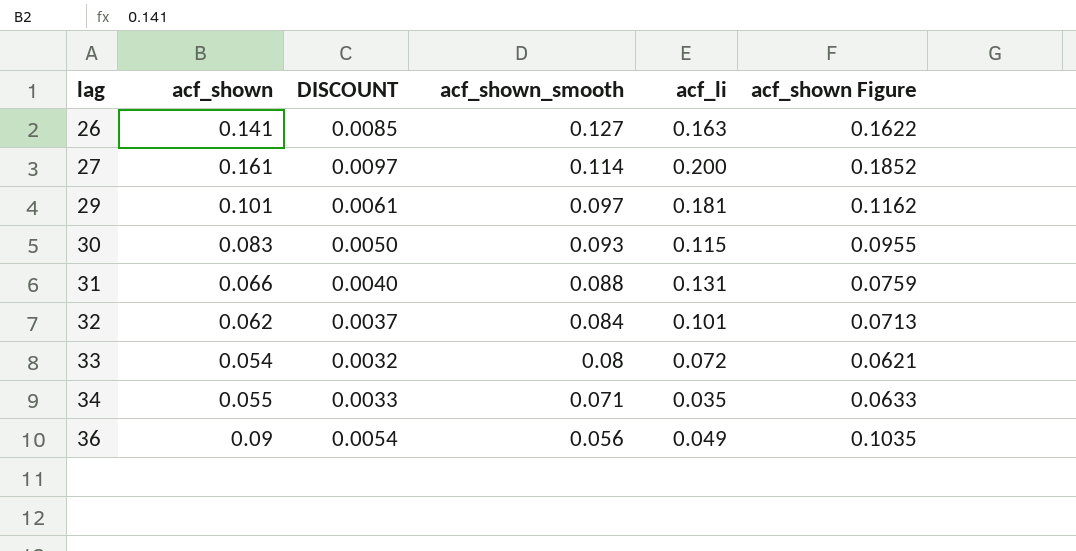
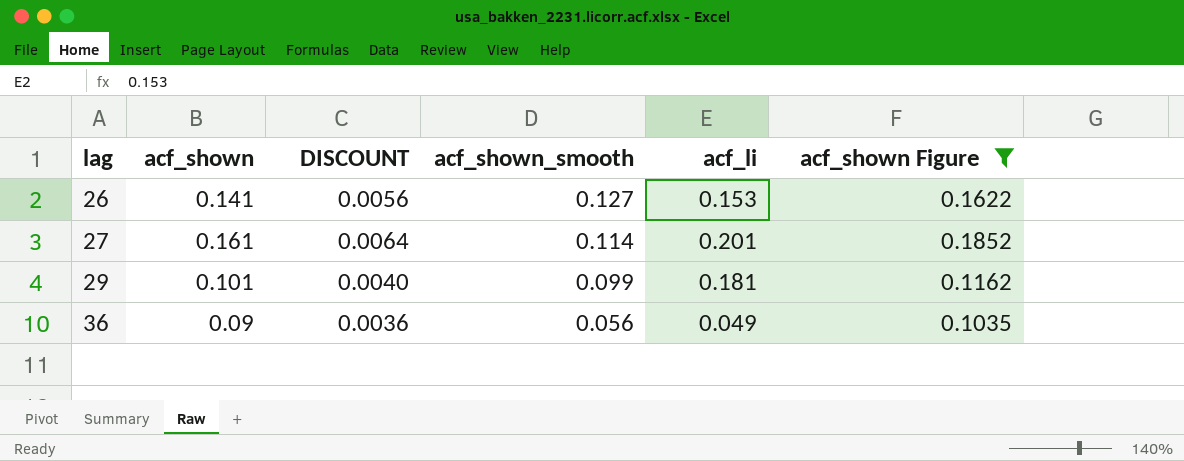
filter: none -> acf_shown Figure >= 0.1035
column DISCOUNT | formula: [acf_shown] * 0.06 -> [acf_shown] * 0.04
26 | acf_li: 0.163 -> 0.153
27 | acf_li: 0.200 -> 0.201
29 | acf_shown_smooth: 0.097 -> 0.099

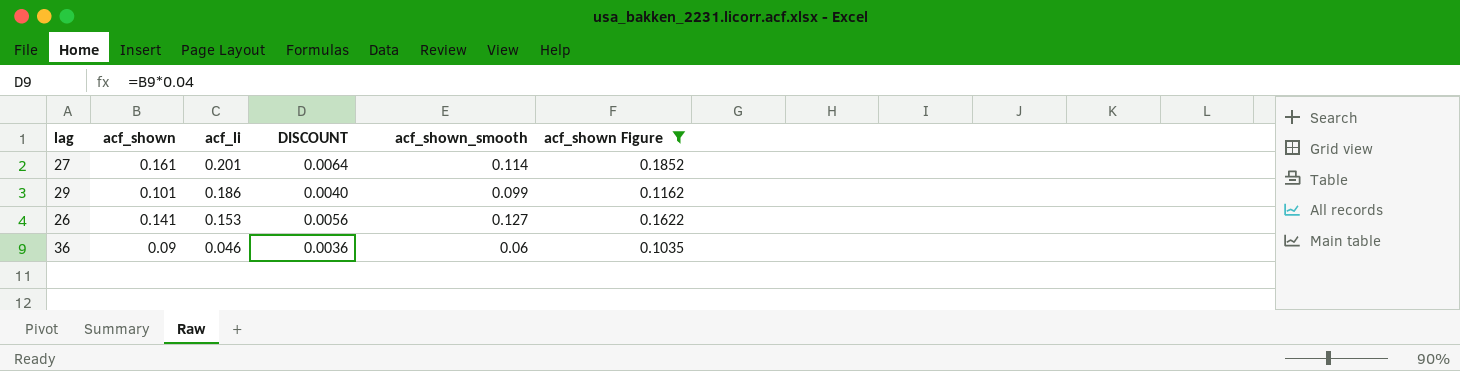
row order: lag ascending -> acf_li descending
column acf_li | position: 5 -> 3
29 | acf_li: 0.181 -> 0.186
36 | acf_li: 0.049 -> 0.046
36 | acf_shown_smooth: 0.056 -> 0.06

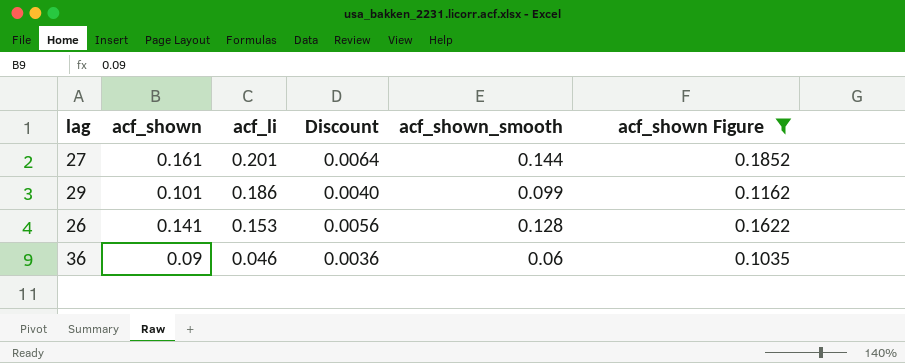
column name: DISCOUNT -> Discount
27 | acf_shown_smooth: 0.114 -> 0.144
26 | acf_shown_smooth: 0.127 -> 0.128

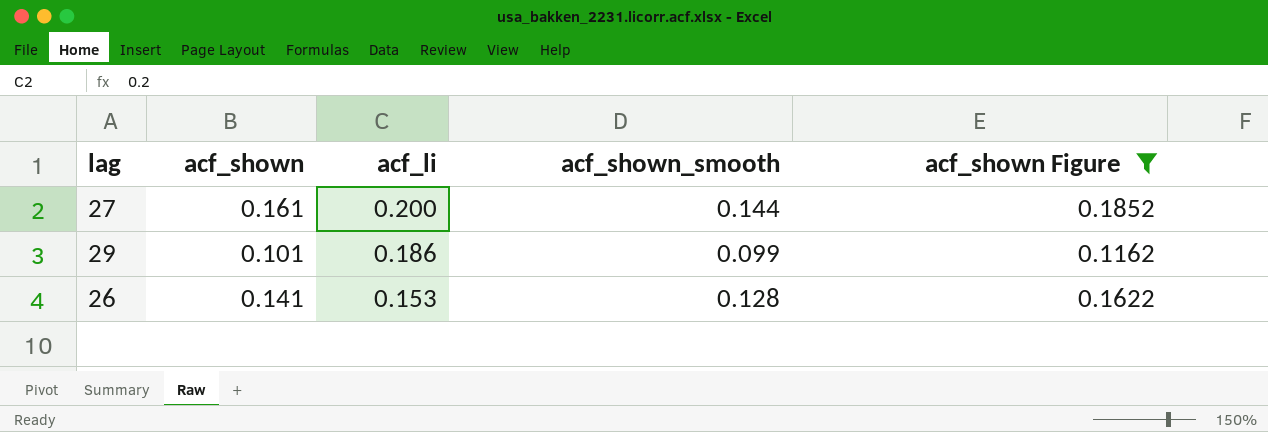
column Discount | formula: [acf_shown] * 0.04 -> none
row 36: 0.09 | 0.046 | 0.0036 | 0.06 | 0.1035 -> none
27 | acf_li: 0.201 -> 0.200

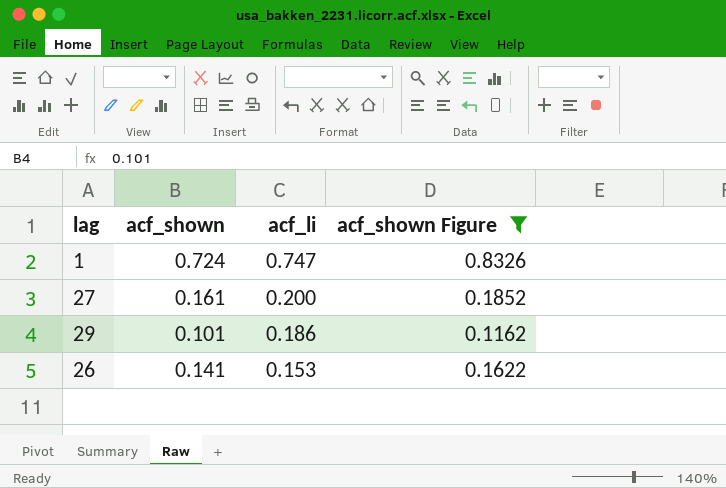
column acf_shown_smooth | position: 4 -> none
row 1: none -> 0.724 | 0.747 | 0.8326

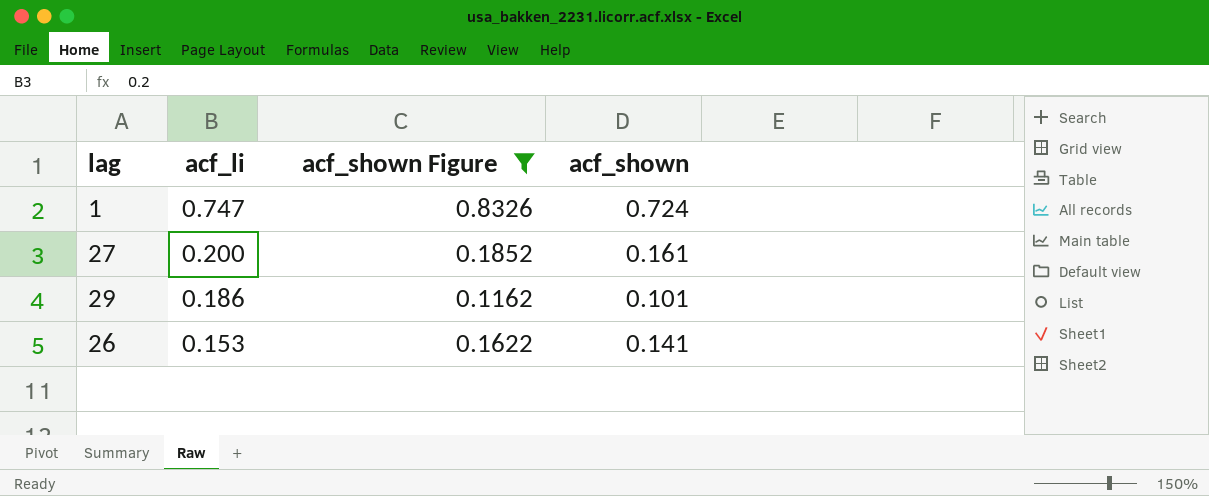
column acf_shown | position: 2 -> 4

